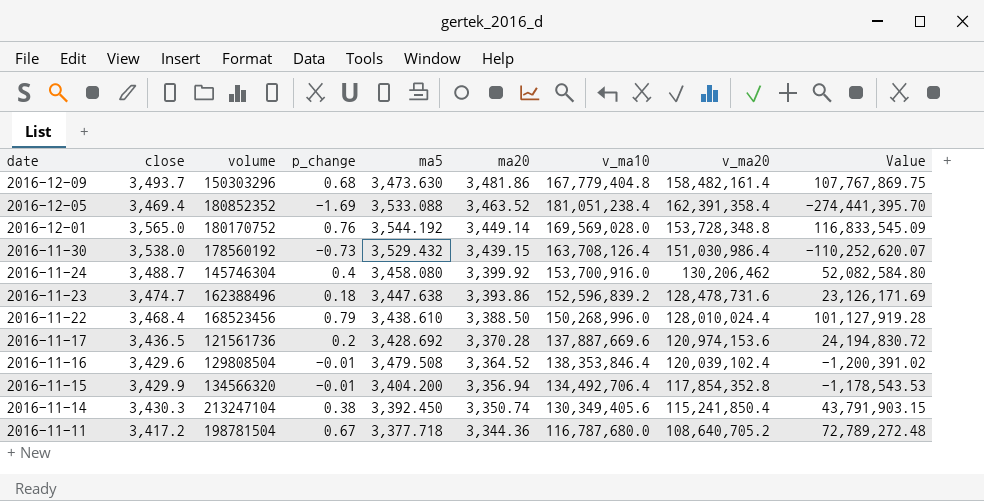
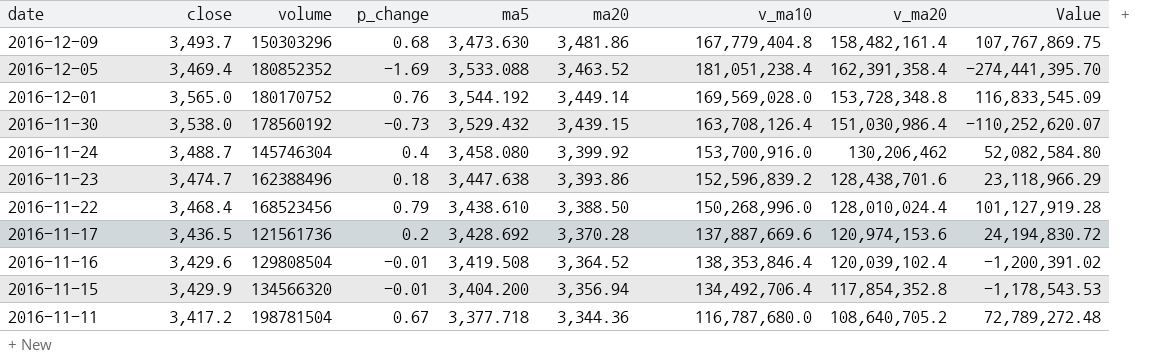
row 2016-11-14: 3,430.3 | 213247104 | 0.38 | 3,392.450 | 3,350.74 | 130,349,405.6 | 115,241,850.4 | 43,791,903.15 -> none
2016-11-23 | v_ma20: 128,478,731.6 -> 128,438,701.6
2016-11-23 | Value: 23,126,171.69 -> 23,118,966.29
2016-11-16 | ma5: 3,479.508 -> 3,419.508

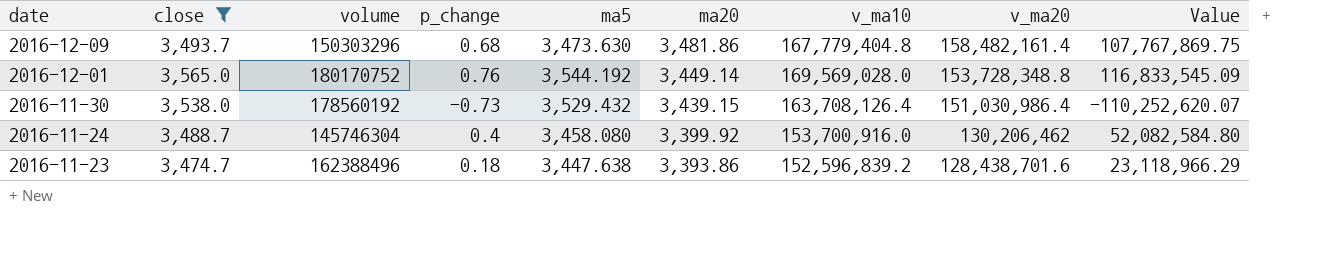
filter: none -> close >= 3,474.7

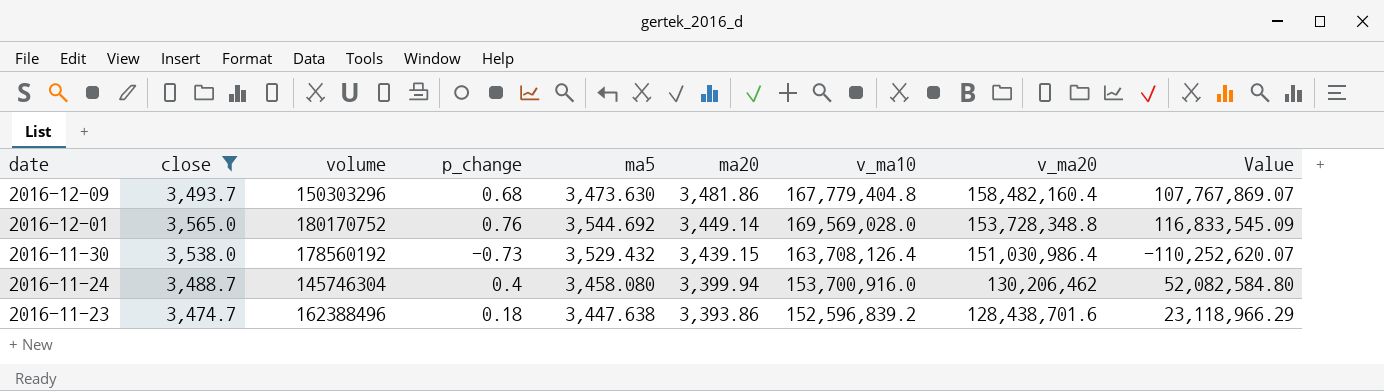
2016-12-09 | v_ma20: 158,482,161.4 -> 158,482,160.4
2016-12-09 | Value: 107,767,869.75 -> 107,767,869.07
2016-12-01 | ma5: 3,544.192 -> 3,544.692
2016-11-24 | ma20: 3,399.92 -> 3,399.94

